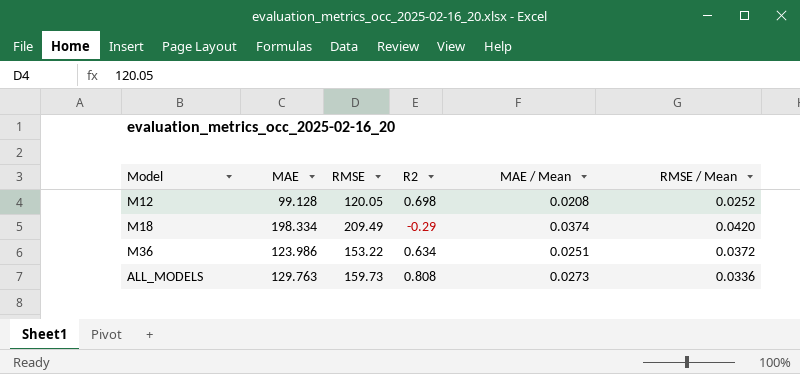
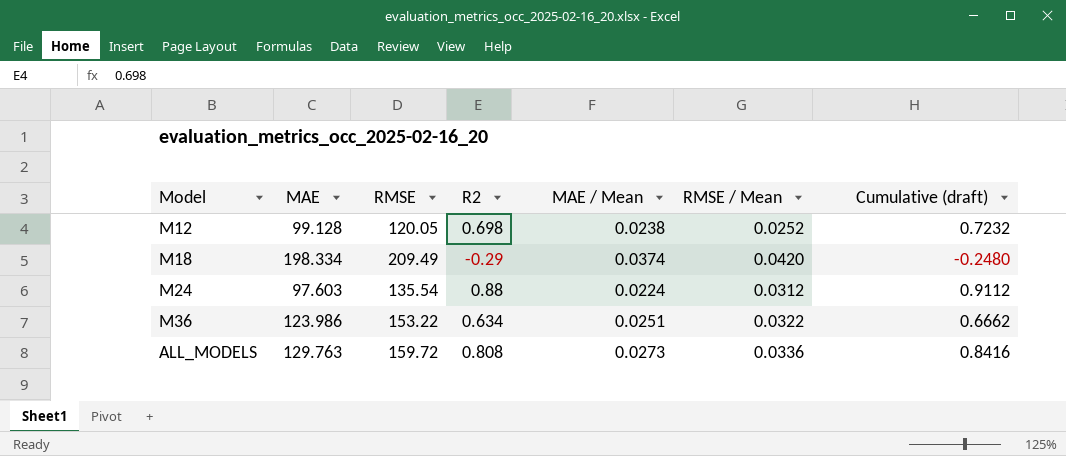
column Cumulative (draft) | formula: none -> [R2] + [RMSE / Mean]
M12 | MAE / Mean: 0.0208 -> 0.0238
row M24: none -> 97.603 | 135.54 | 0.88 | 0.0224 | 0.0312 | 0.9112
M36 | RMSE / Mean: 0.0372 -> 0.0322
ALL_MODELS | RMSE: 159.73 -> 159.72

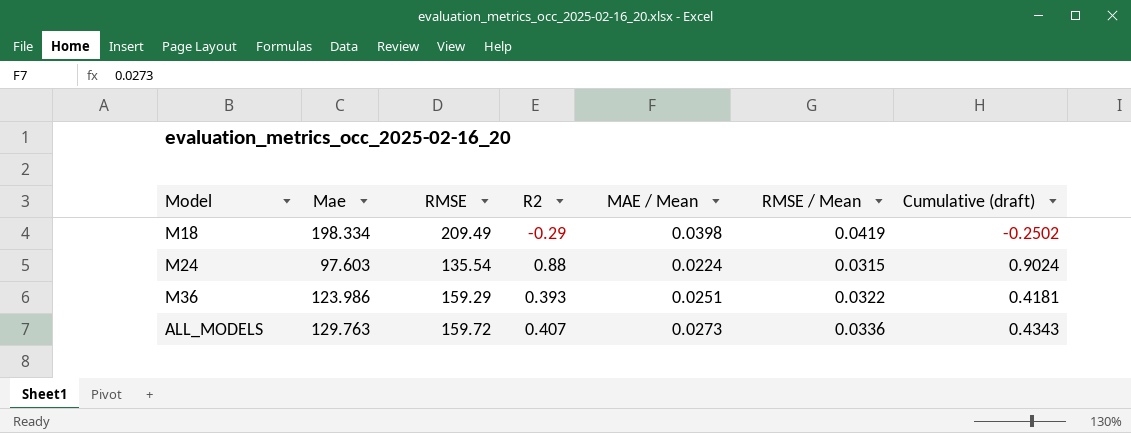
column name: MAE -> Mae
column Cumulative (draft) | formula: [R2] + [RMSE / Mean] -> [R2] + [MAE / Mean]
row M12: 99.128 | 120.05 | 0.698 | 0.0238 | 0.0252 | 0.7232 -> none
M18 | MAE / Mean: 0.0374 -> 0.0398
M18 | RMSE / Mean: 0.0420 -> 0.0419
M24 | RMSE / Mean: 0.0312 -> 0.0315
M36 | RMSE: 153.22 -> 159.29
M36 | R2: 0.634 -> 0.393
ALL_MODELS | R2: 0.808 -> 0.407

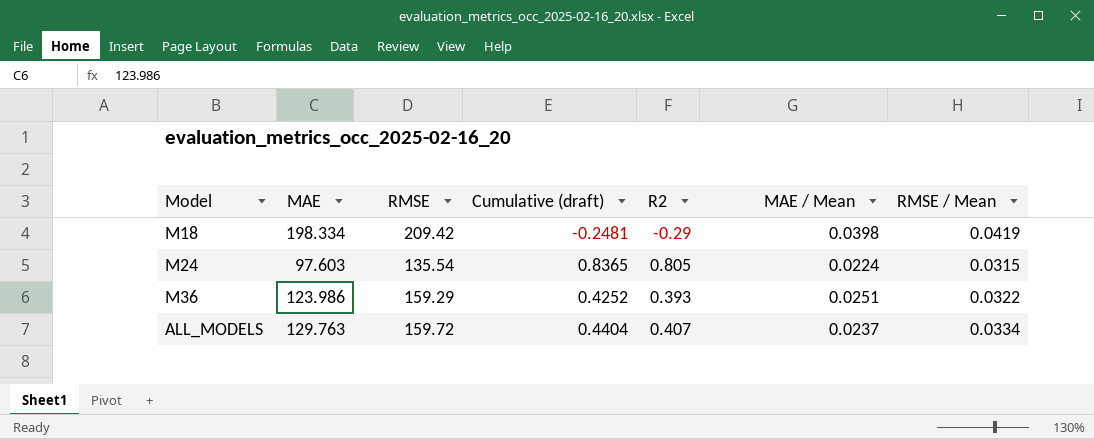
column name: Mae -> MAE
column Cumulative (draft) | formula: [R2] + [MAE / Mean] -> [R2] + [RMSE / Mean]
column Cumulative (draft) | position: 7 -> 4
M18 | RMSE: 209.49 -> 209.42
M24 | R2: 0.88 -> 0.805
ALL_MODELS | MAE / Mean: 0.0273 -> 0.0237
ALL_MODELS | RMSE / Mean: 0.0336 -> 0.0334

